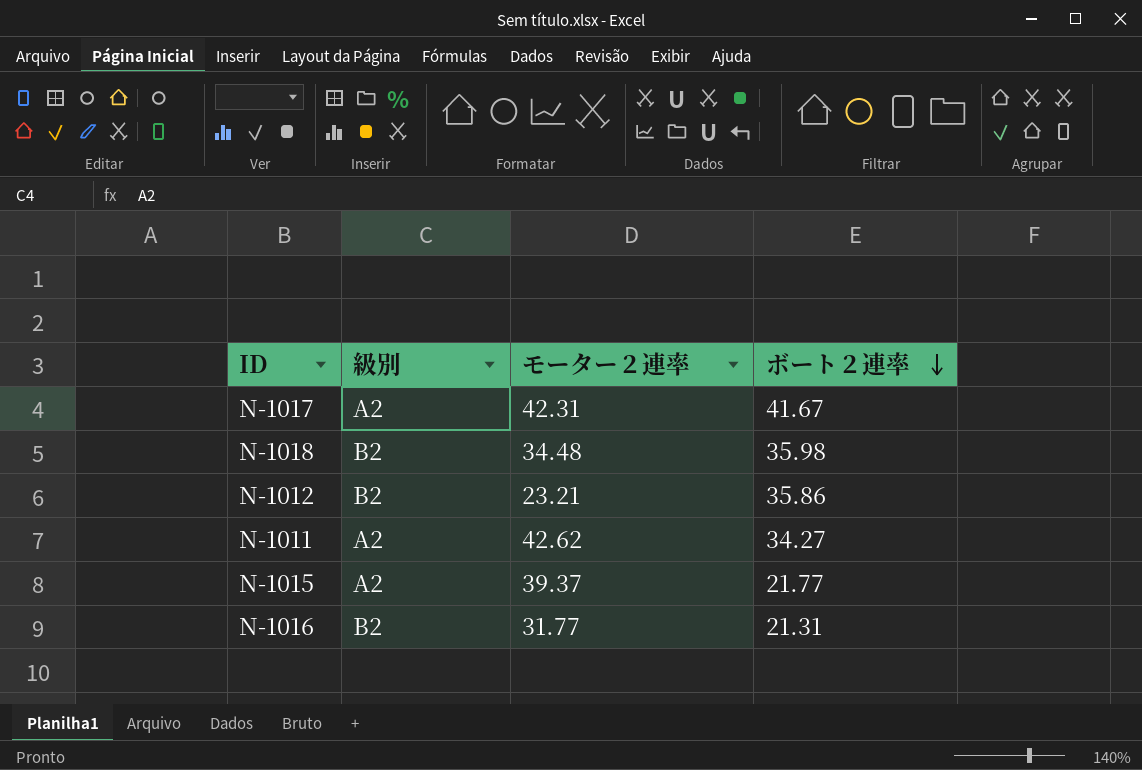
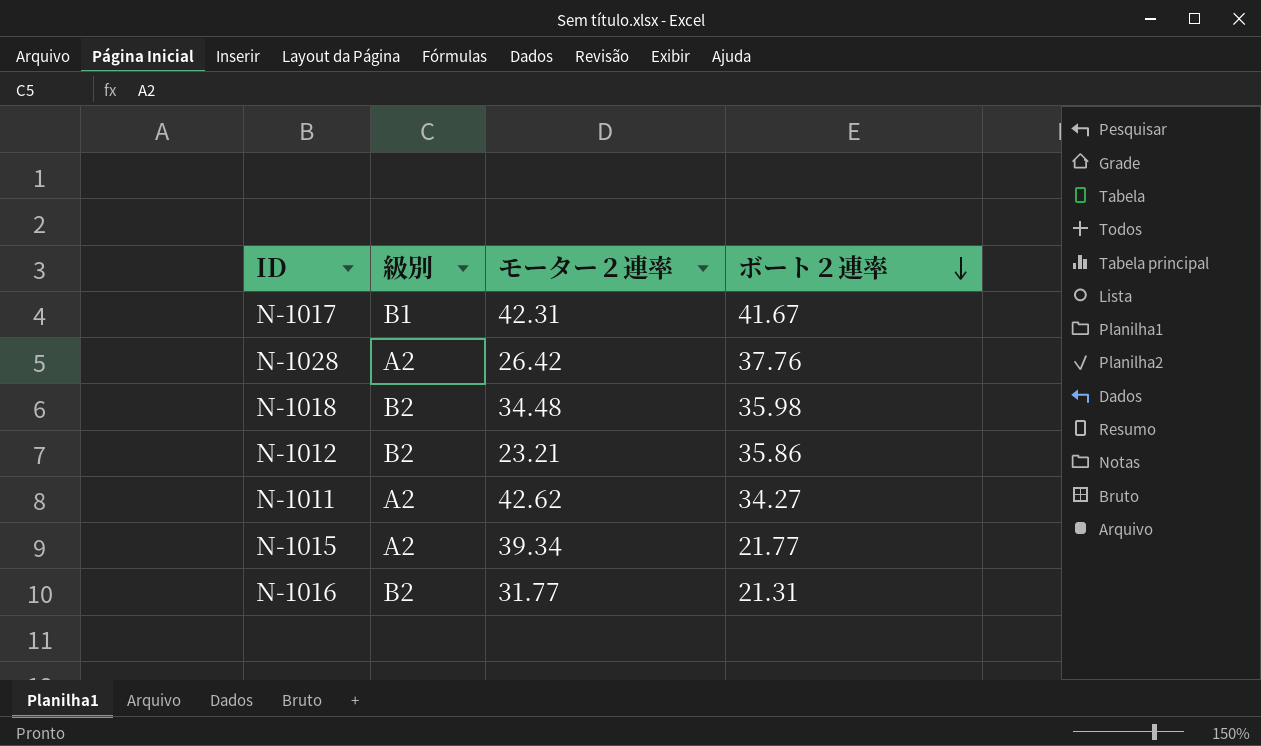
N-1017 | 級別: A2 -> B1
row N-1028: none -> A2 | 26.42 | 37.76
N-1015 | モーター２連率: 39.37 -> 39.34

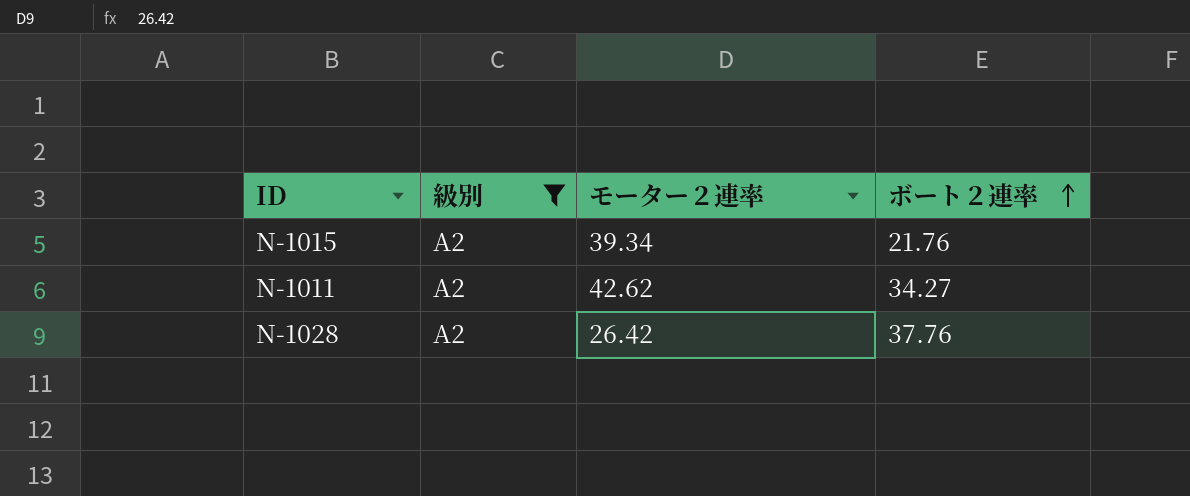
filter: none -> 級別 = A2
row order: ボート２連率 descending -> ボート２連率 ascending
N-1015 | ボート２連率: 21.77 -> 21.76

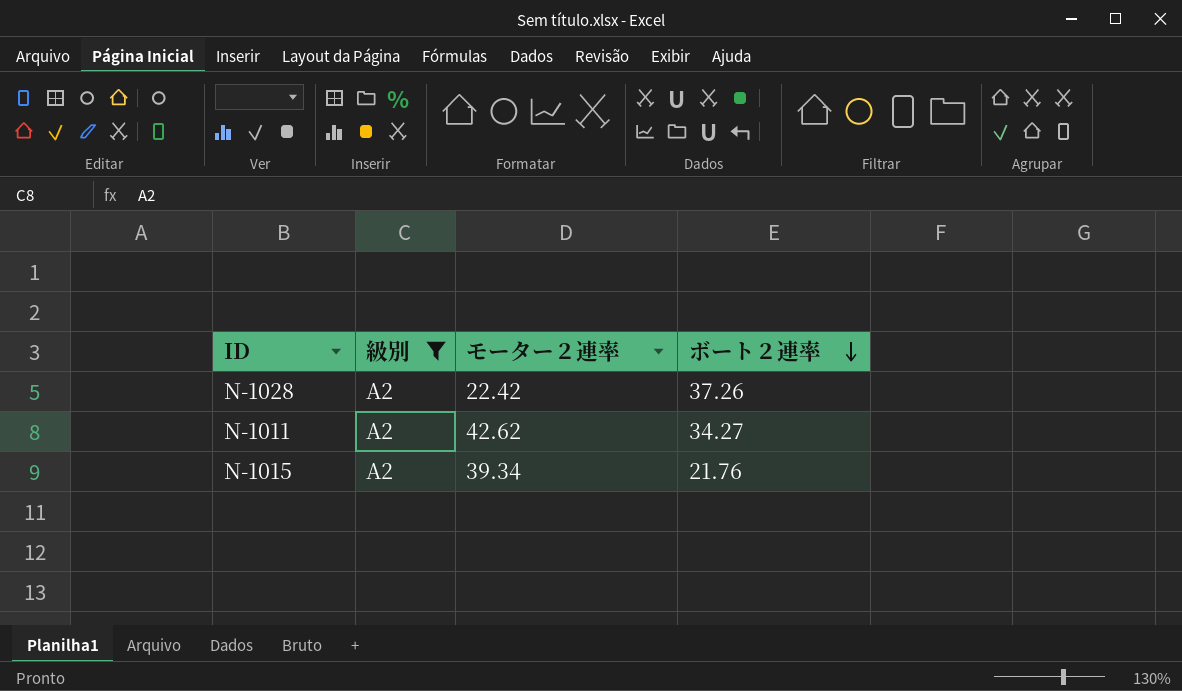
row order: ボート２連率 ascending -> ボート２連率 descending
N-1028 | モーター２連率: 26.42 -> 22.42
N-1028 | ボート２連率: 37.76 -> 37.26

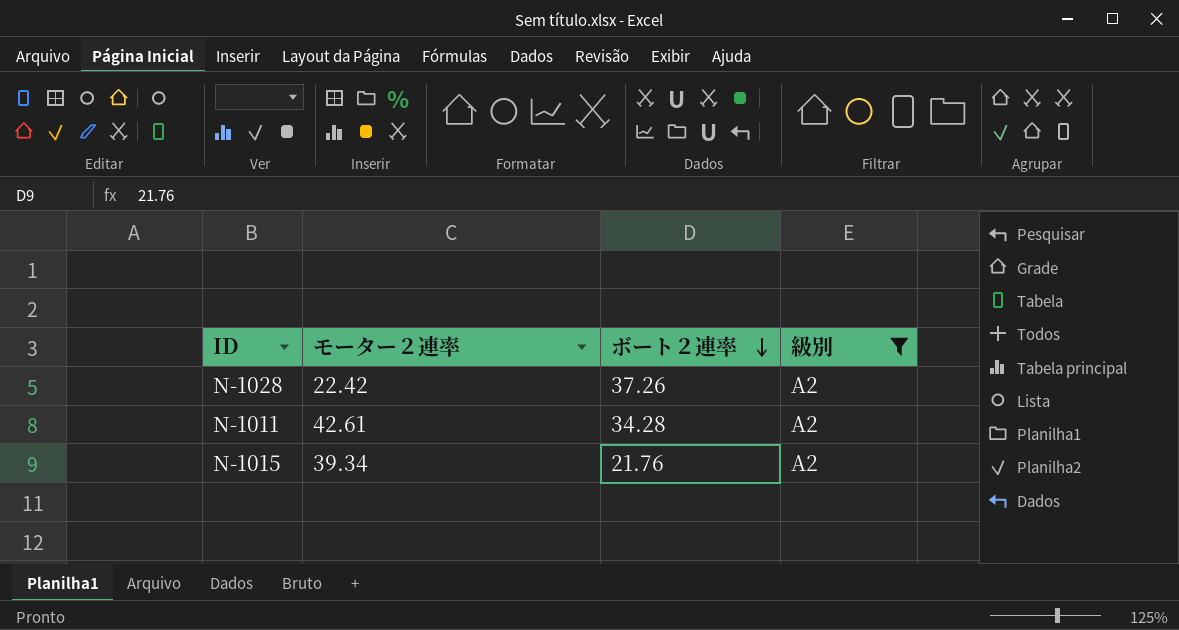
column 級別 | position: 2 -> 4
N-1011 | モーター２連率: 42.62 -> 42.61
N-1011 | ボート２連率: 34.27 -> 34.28

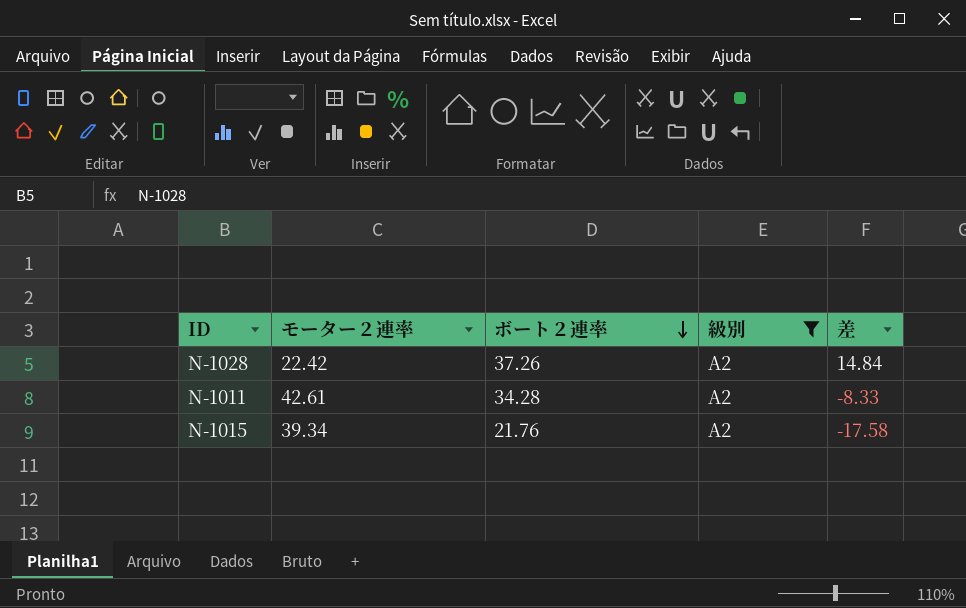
column 差 | formula: none -> [ボート２連率] - [モーター２連率]

